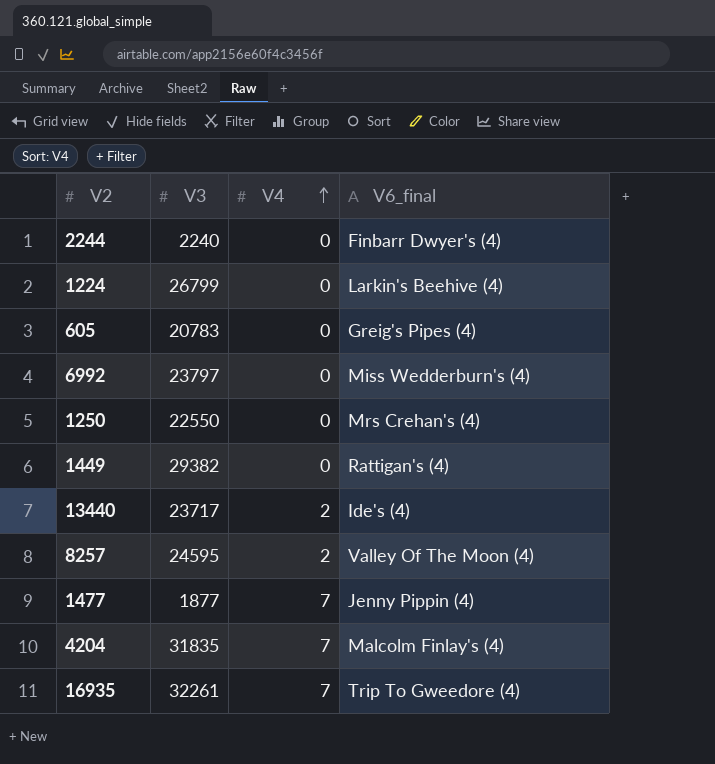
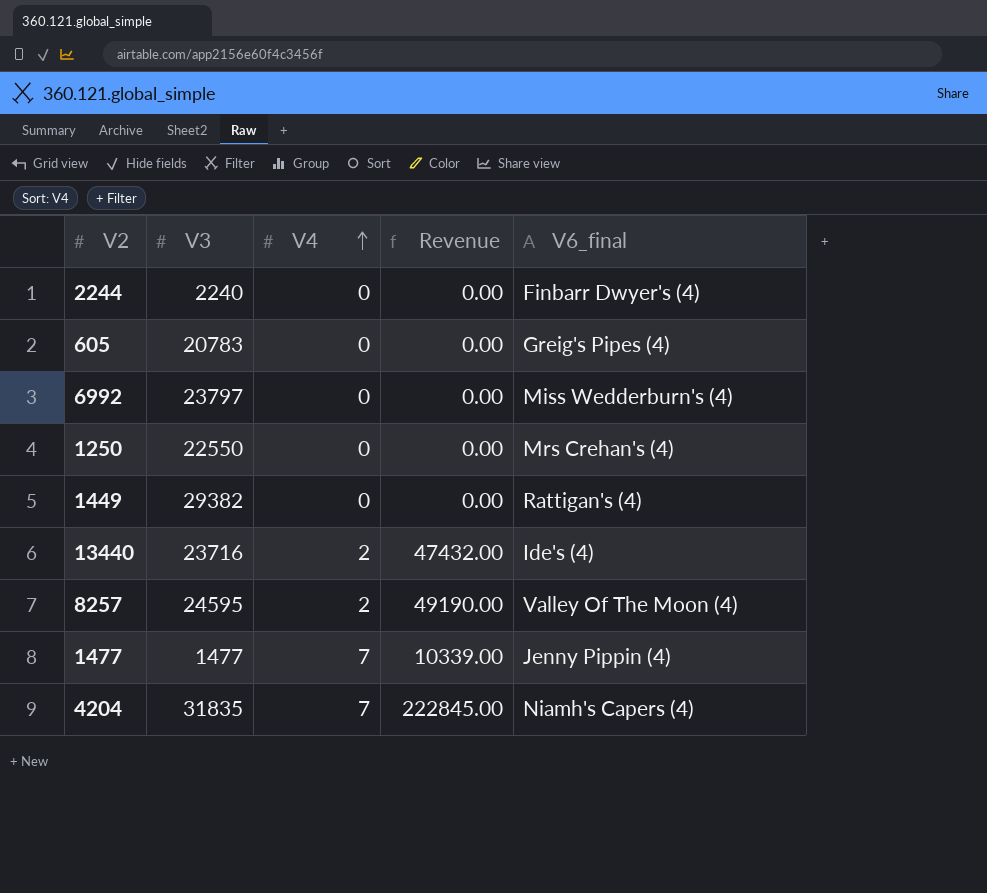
column Revenue | formula: none -> [V3] * [V4]
row 1224: 26799 | 0 | Larkin's Beehive (4) -> none
row 16935: 32261 | 7 | Trip To Gweedore (4) -> none
13440 | V3: 23717 -> 23716
1477 | V3: 1877 -> 1477
4204 | V6_final: Malcolm Finlay's (4) -> Niamh's Capers (4)

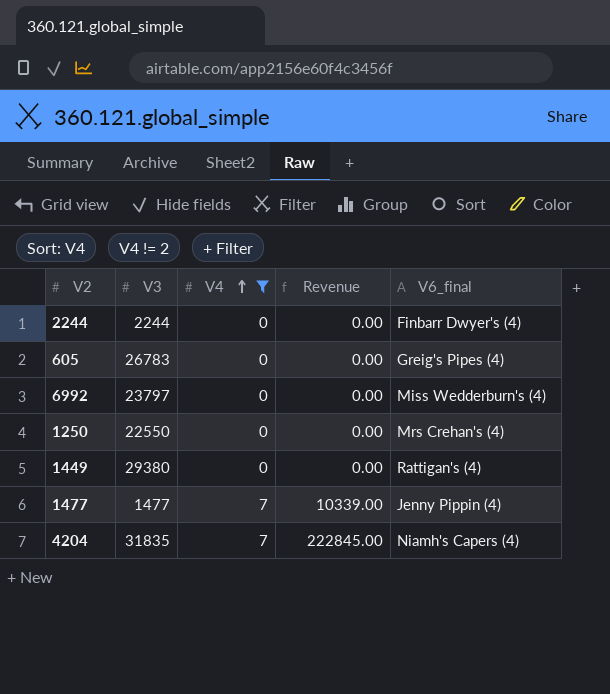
filter: none -> V4 != 2
2244 | V3: 2240 -> 2244
605 | V3: 20783 -> 26783
1449 | V3: 29382 -> 29380

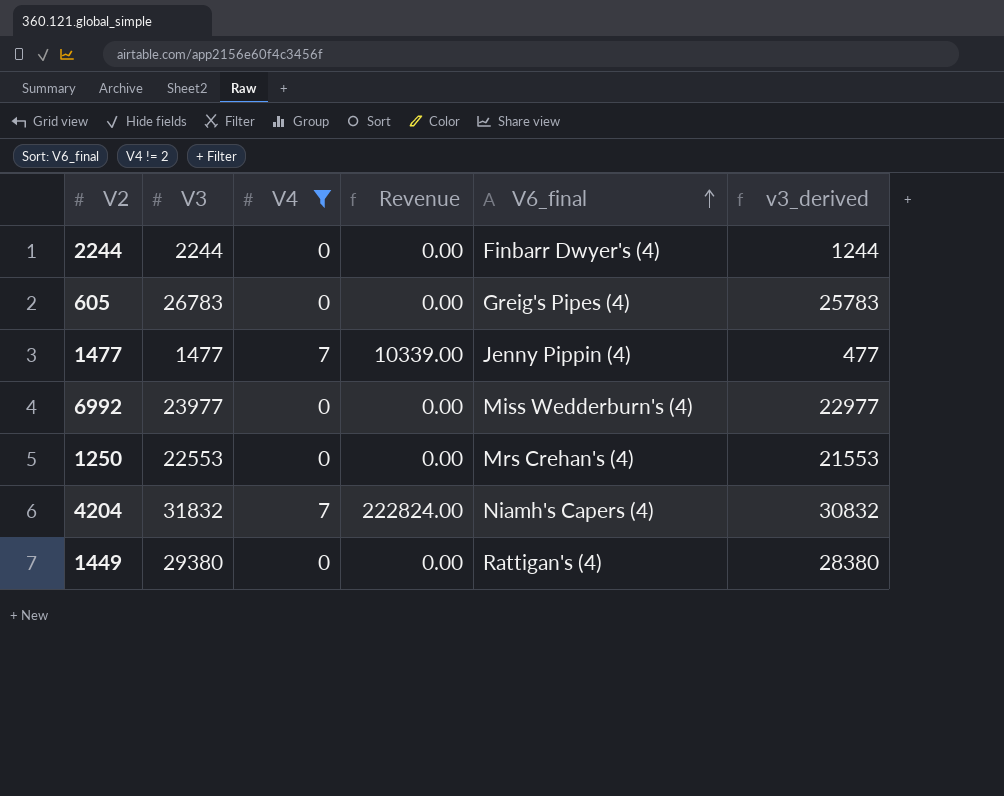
row order: V4 ascending -> V6_final ascending
column v3_derived | formula: none -> [V3] - 1000
6992 | V3: 23797 -> 23977
1250 | V3: 22550 -> 22553
4204 | V3: 31835 -> 31832
4204 | Revenue: 222845.00 -> 222824.00

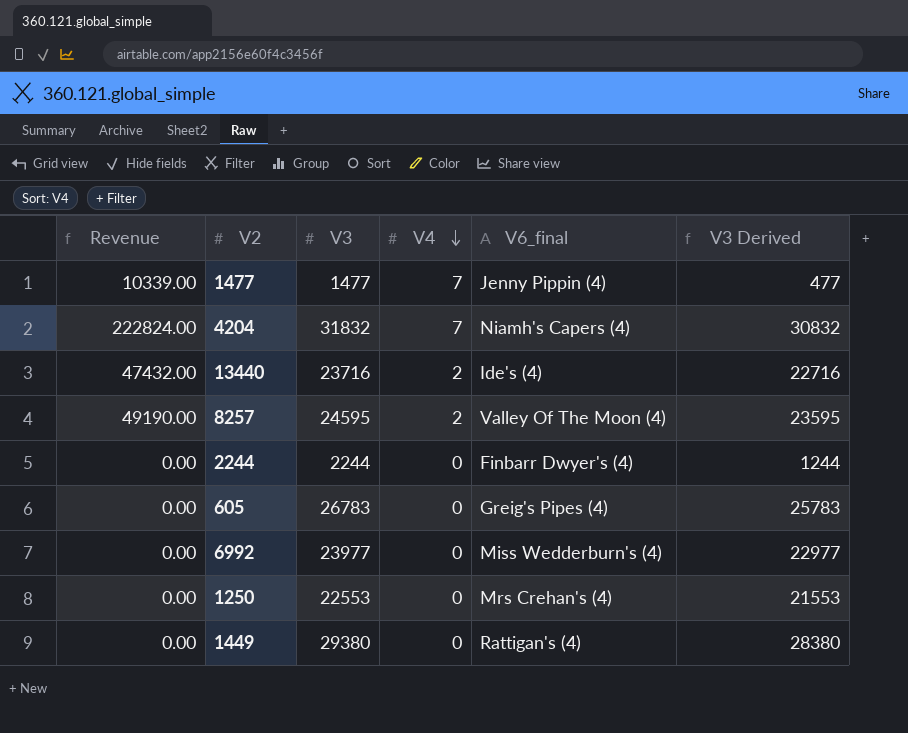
filter: V4 != 2 -> none
row order: V6_final ascending -> V4 descending
column Revenue | position: 4 -> 1
column name: v3_derived -> V3 Derived

